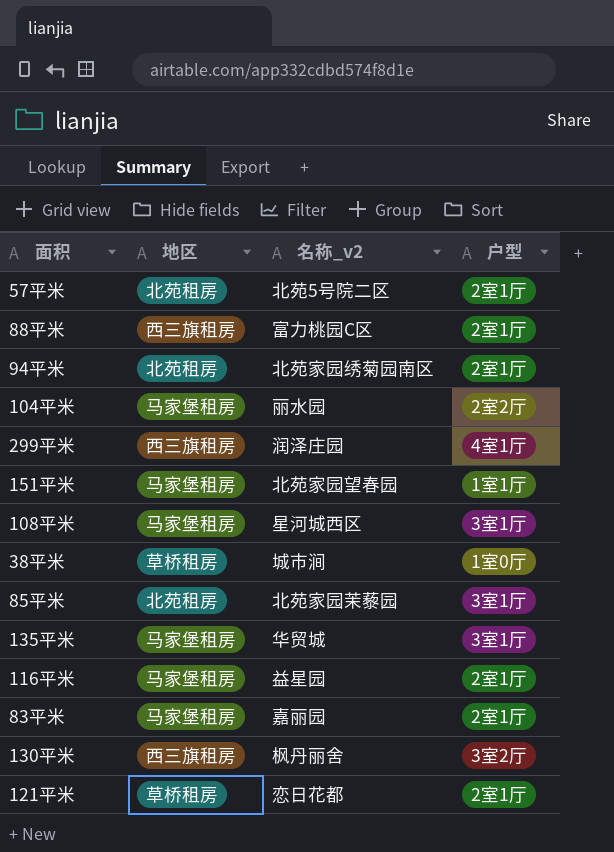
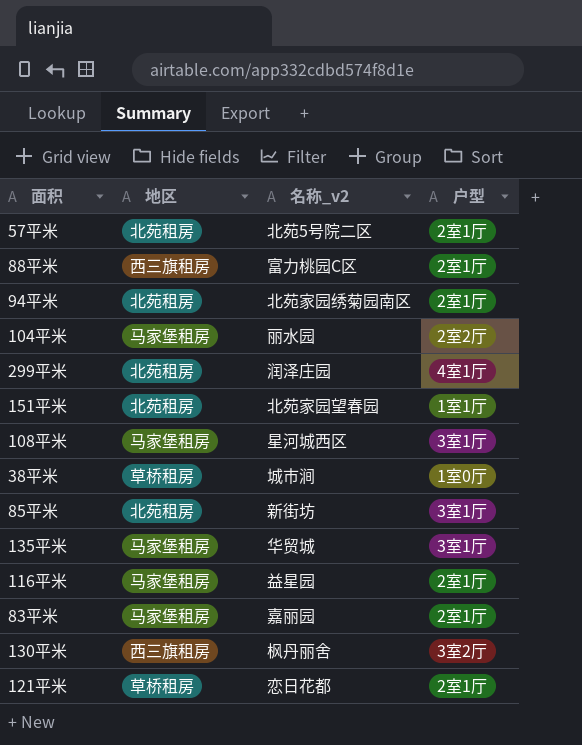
299平米 | 地区: 西三旗租房 -> 北苑租房
151平米 | 地区: 马家堡租房 -> 北苑租房
85平米 | 名称_v2: 北苑家园茉藜园 -> 新街坊

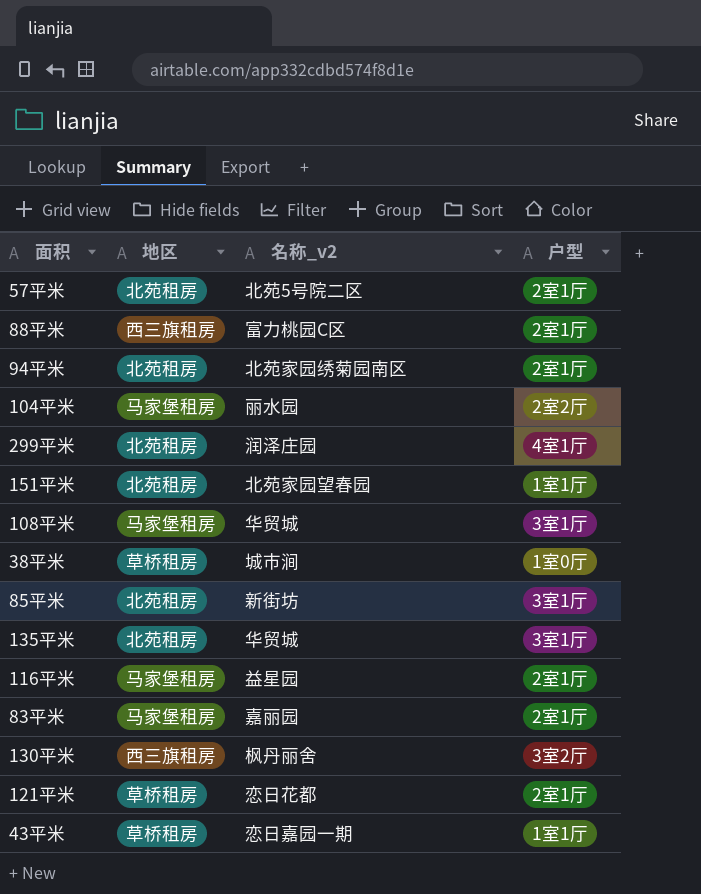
108平米 | 名称_v2: 星河城西区 -> 华贸城
135平米 | 地区: 马家堡租房 -> 北苑租房
row 43平米: none -> 草桥租房 | 恋日嘉园一期 | 1室1厅

